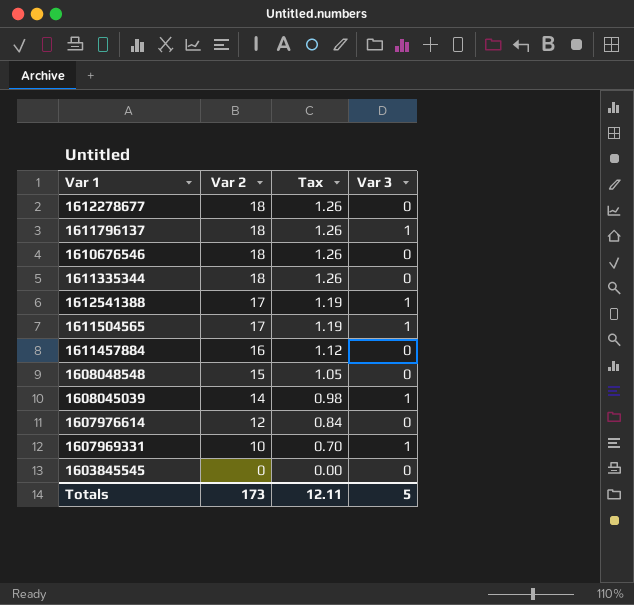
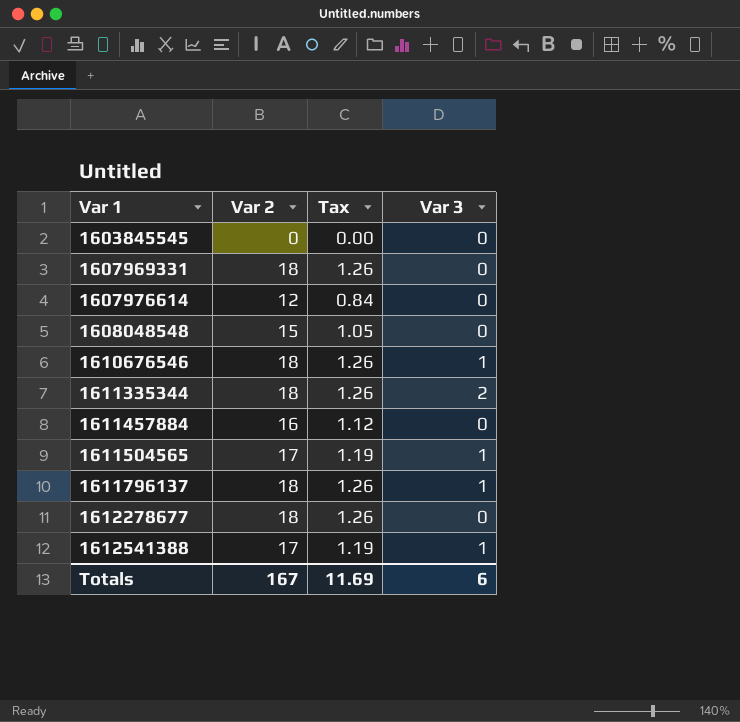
row order: Var 2 descending -> Var 1 ascending
row 1608045039: 14 | 0.98 | 1 -> none
1607969331 | Var 2: 10 -> 18
1607969331 | Tax: 0.70 -> 1.26
1607969331 | Var 3: 1 -> 0
1610676546 | Var 3: 0 -> 1
1611335344 | Var 3: 0 -> 2
Totals | Var 2: 173 -> 167
Totals | Tax: 12.11 -> 11.69
Totals | Var 3: 5 -> 6

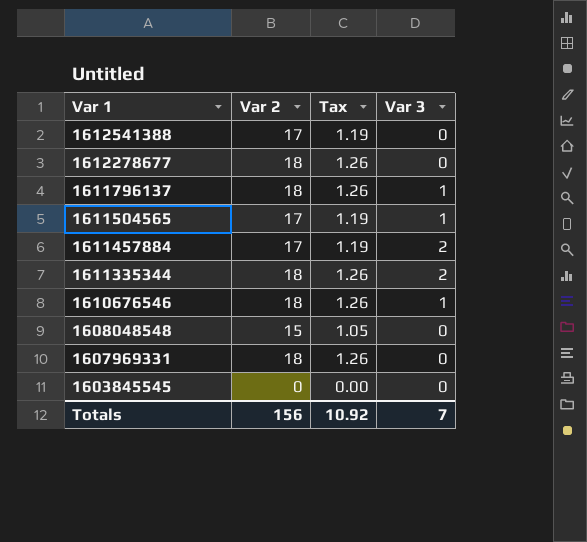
row order: Var 1 ascending -> Var 1 descending
row 1607976614: 12 | 0.84 | 0 -> none
1612541388 | Var 3: 1 -> 0
1611457884 | Var 2: 16 -> 17
1611457884 | Tax: 1.12 -> 1.19
1611457884 | Var 3: 0 -> 2
Totals | Var 2: 167 -> 156
Totals | Tax: 11.69 -> 10.92
Totals | Var 3: 6 -> 7

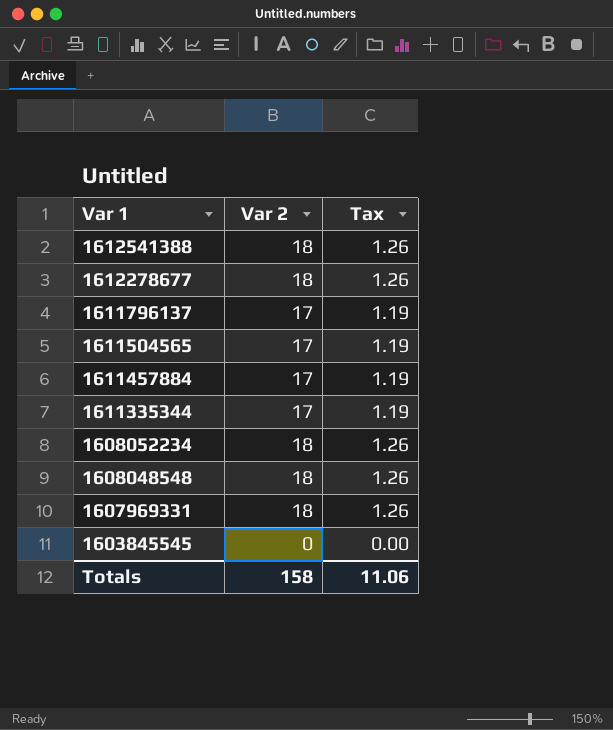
column Var 3 | position: 4 -> none
row 1610676546: 18 | 1.26 | 1 -> none
1612541388 | Var 2: 17 -> 18
1612541388 | Tax: 1.19 -> 1.26
1611796137 | Var 2: 18 -> 17
1611796137 | Tax: 1.26 -> 1.19
1611335344 | Var 2: 18 -> 17
1611335344 | Tax: 1.26 -> 1.19
row 1608052234: none -> 18 | 1.26
1608048548 | Var 2: 15 -> 18
1608048548 | Tax: 1.05 -> 1.26
Totals | Var 2: 156 -> 158
Totals | Tax: 10.92 -> 11.06

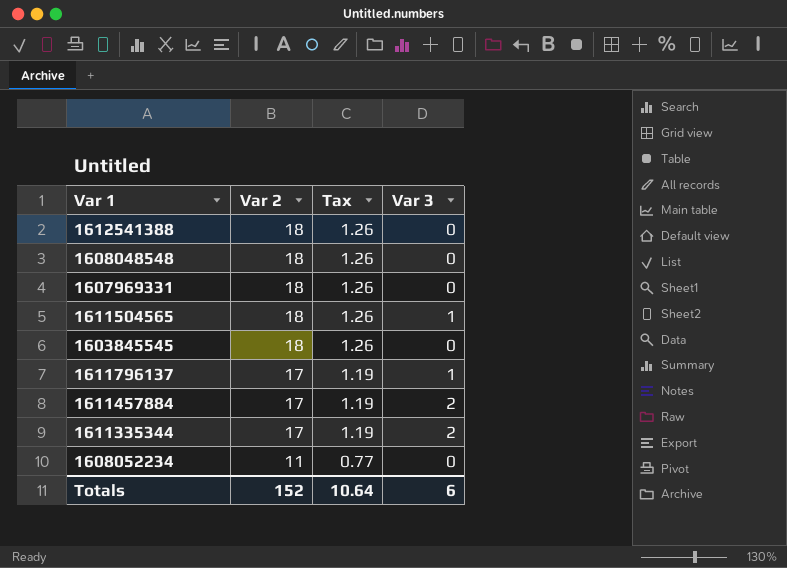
row order: Var 1 descending -> Var 2 descending
column Var 3 | position: none -> 4
row 1612278677: 18 | 1.26 -> none
1611504565 | Var 2: 17 -> 18
1611504565 | Tax: 1.19 -> 1.26
1603845545 | Var 2: 0 -> 18
1603845545 | Tax: 0.00 -> 1.26
1608052234 | Var 2: 18 -> 11
1608052234 | Tax: 1.26 -> 0.77
Totals | Var 2: 158 -> 152
Totals | Tax: 11.06 -> 10.64

